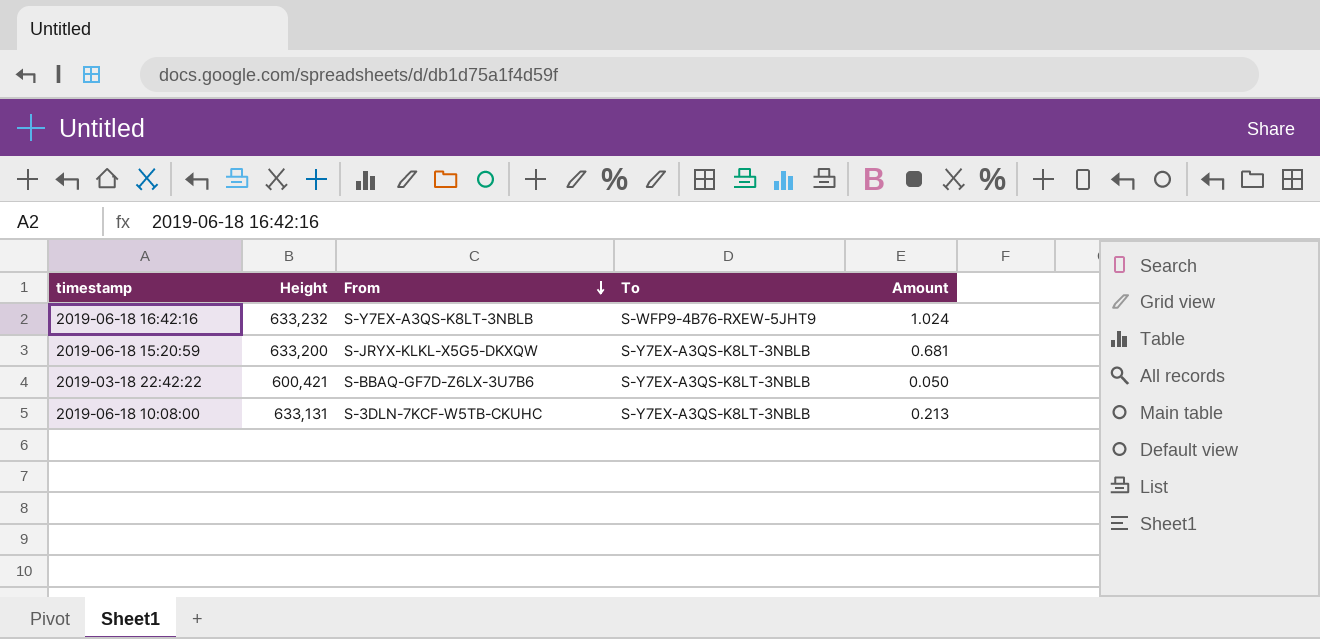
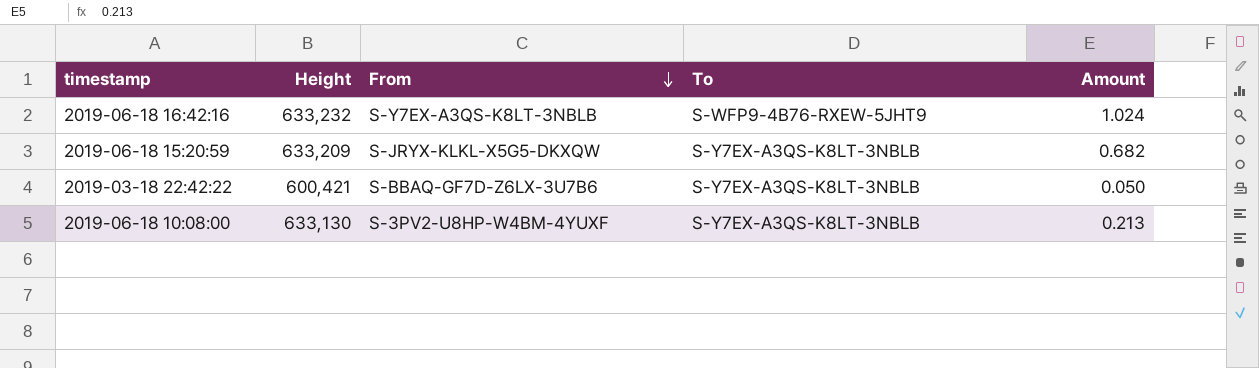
2019-06-18 15:20:59 | Height: 633,200 -> 633,209
2019-06-18 15:20:59 | Amount: 0.681 -> 0.682
2019-06-18 10:08:00 | Height: 633,131 -> 633,130
2019-06-18 10:08:00 | From: S-3DLN-7KCF-W5TB-CKUHC -> S-3PV2-U8HP-W4BM-4YUXF

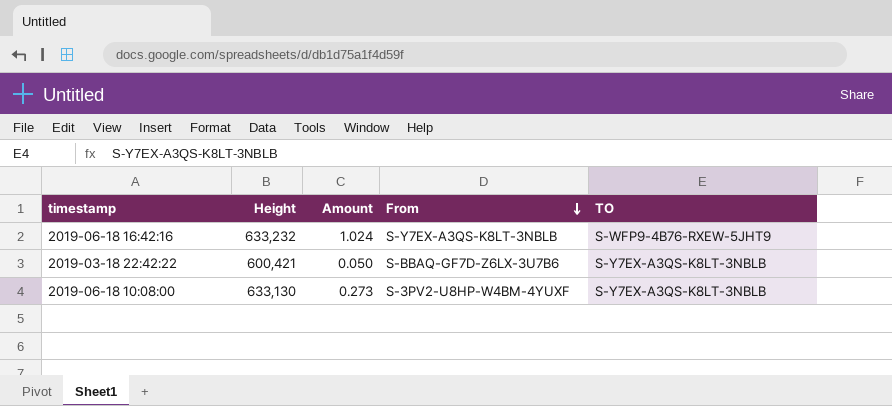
column Amount | position: 5 -> 3
column name: To -> TO
row 2019-06-18 15:20:59: 633,209 | S-JRYX-KLKL-X5G5-DKXQW | S-Y7EX-A3QS-K8LT-3NBLB | 0.682 -> none
2019-06-18 10:08:00 | Amount: 0.213 -> 0.273

